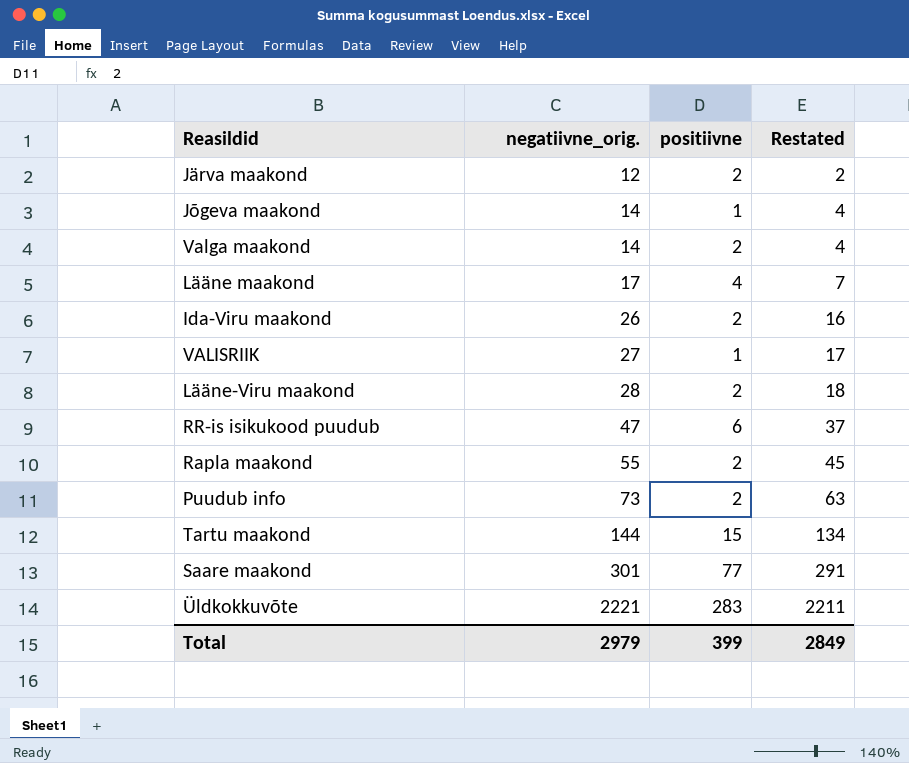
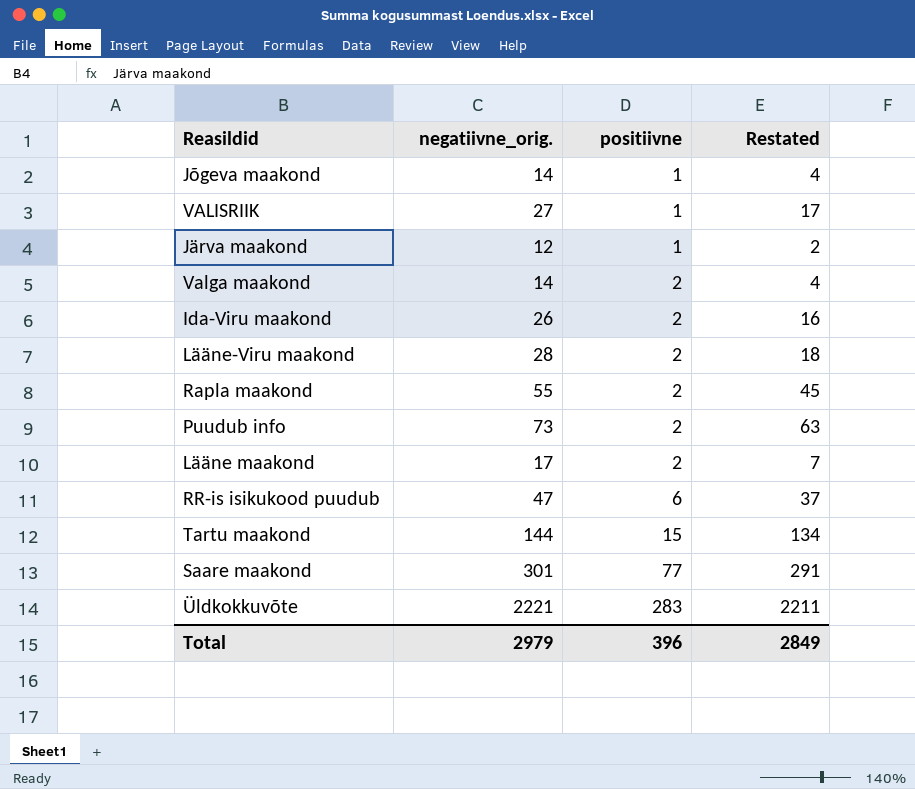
row order: negatiivne_orig. ascending -> positiivne ascending
Järva maakond | positiivne: 2 -> 1
Lääne maakond | positiivne: 4 -> 2
Total | positiivne: 399 -> 396

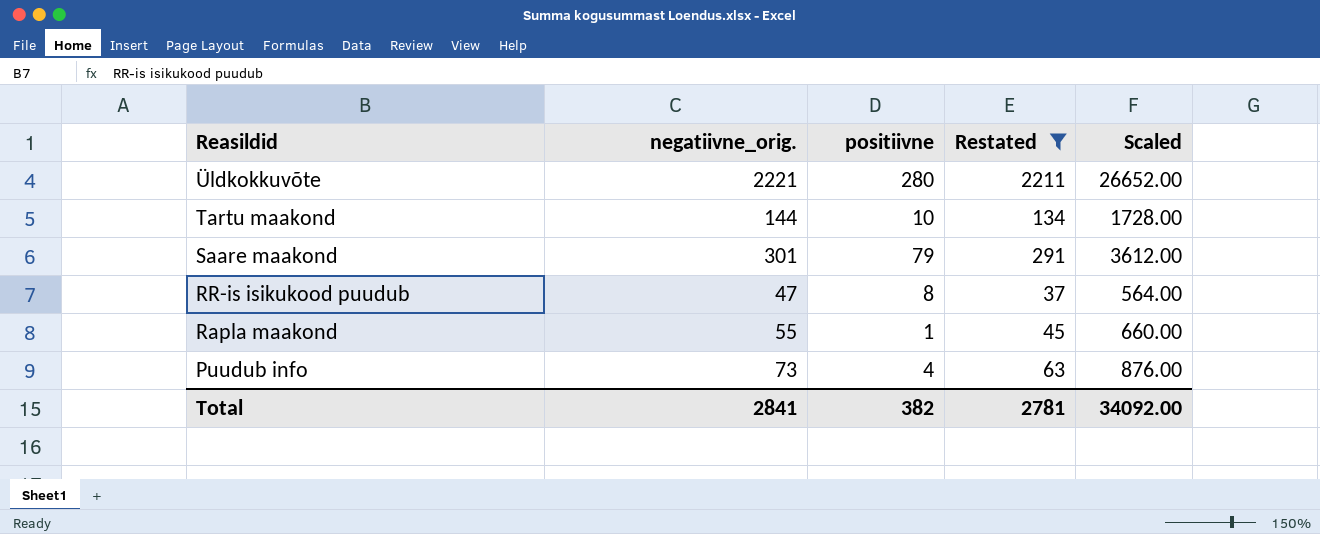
filter: none -> Restated >= 37
row order: positiivne ascending -> Reasildid descending
column Scaled | formula: none -> [negatiivne_orig.] * 12
Üldkokkuvõte | positiivne: 283 -> 280
Tartu maakond | positiivne: 15 -> 10
Saare maakond | positiivne: 77 -> 79
RR-is isikukood puudub | positiivne: 6 -> 8
Rapla maakond | positiivne: 2 -> 1
Puudub info | positiivne: 2 -> 4
Total | negatiivne_orig.: 2979 -> 2841
Total | positiivne: 396 -> 382
Total | Restated: 2849 -> 2781

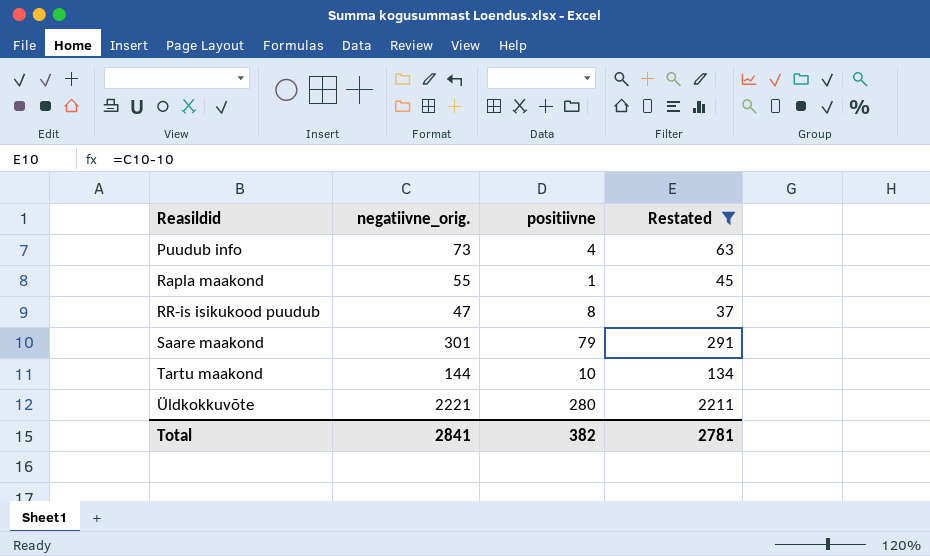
row order: Reasildid descending -> Reasildid ascending
column Scaled | formula: [negatiivne_orig.] * 12 -> none

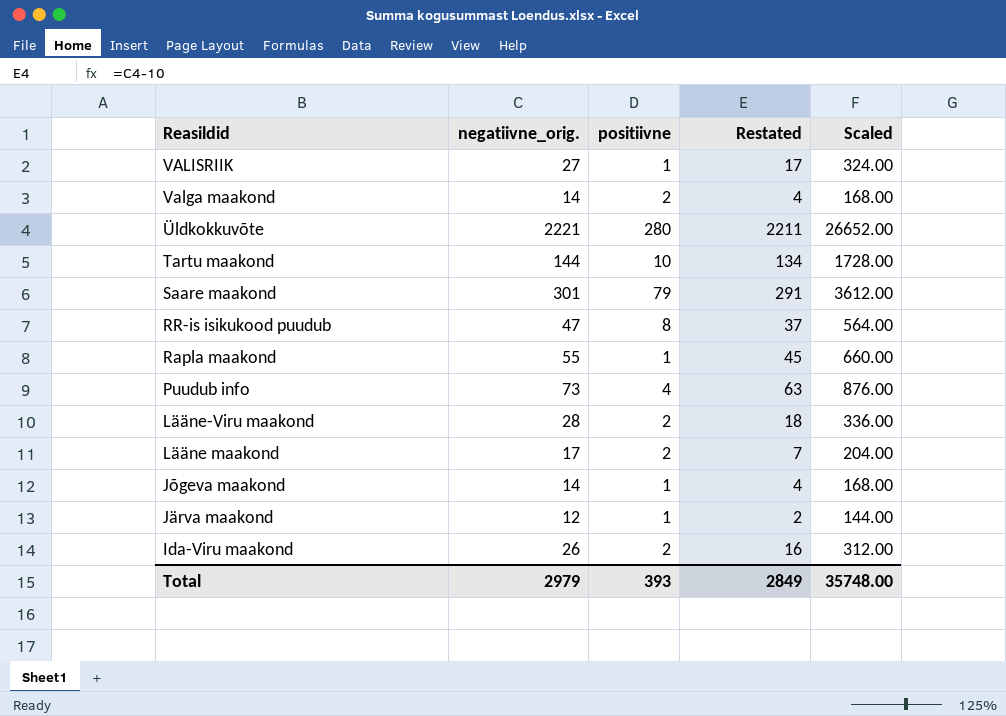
filter: Restated >= 37 -> none
row order: Reasildid ascending -> Reasildid descending
column Scaled | formula: none -> [negatiivne_orig.] * 12
Total | negatiivne_orig.: 2841 -> 2979
Total | positiivne: 382 -> 393
Total | Restated: 2781 -> 2849

